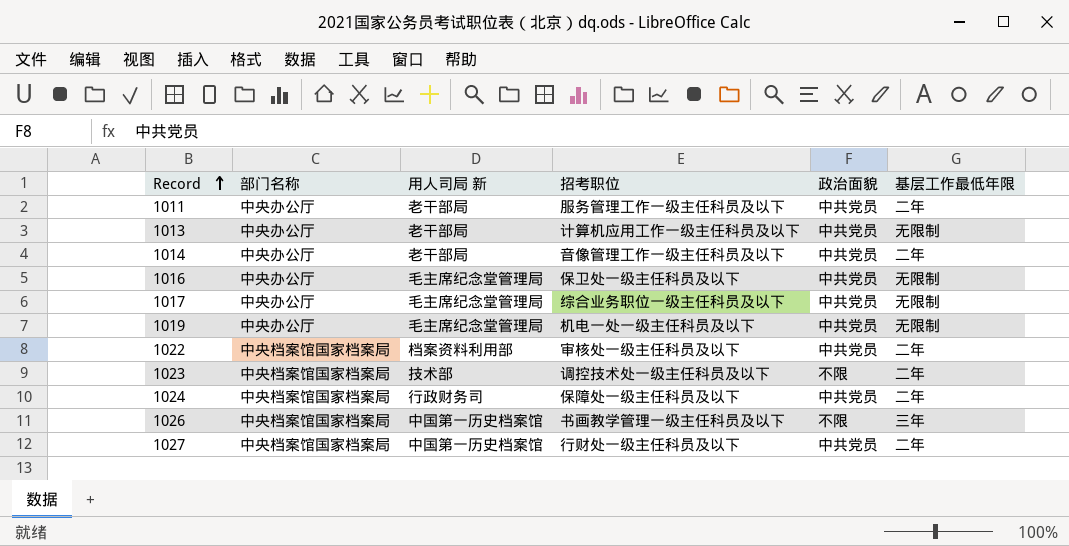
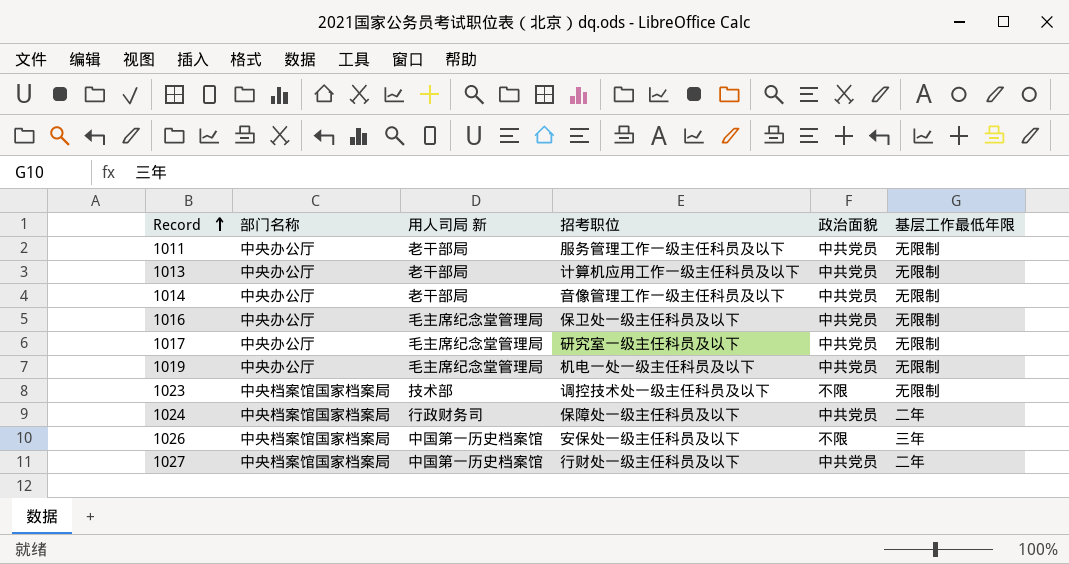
row 1022: 中央档案馆国家档案局 | 档案资料利用部 | 审核处一级主任科员及以下 | 中共党员 | 二年 -> none
1011 | 基层工作最低年限: 二年 -> 无限制
1014 | 基层工作最低年限: 二年 -> 无限制
1017 | 招考职位: 综合业务职位一级主任科员及以下 -> 研究室一级主任科员及以下
1023 | 基层工作最低年限: 二年 -> 无限制
1026 | 招考职位: 书画教学管理一级主任科员及以下 -> 安保处一级主任科员及以下

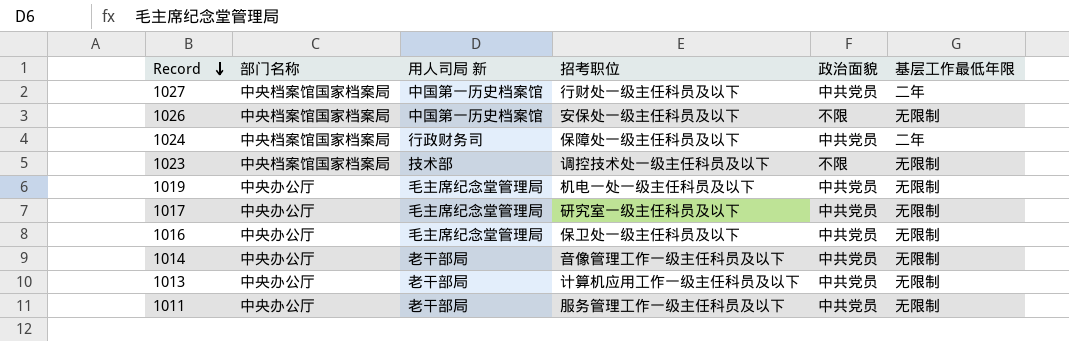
row order: Record ascending -> Record descending
1026 | 基层工作最低年限: 三年 -> 无限制

